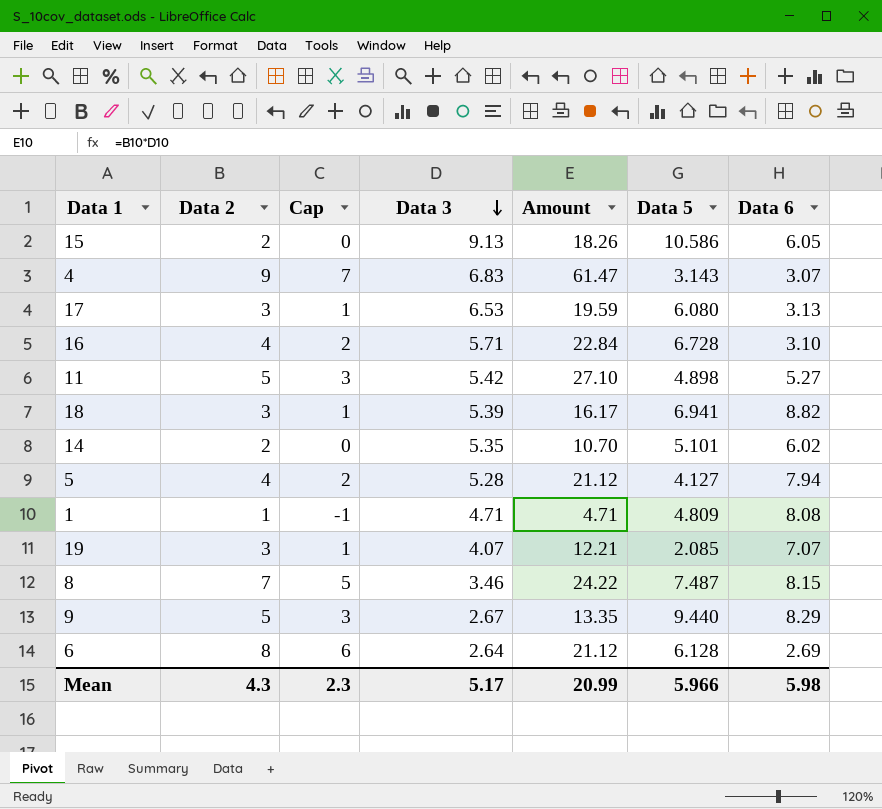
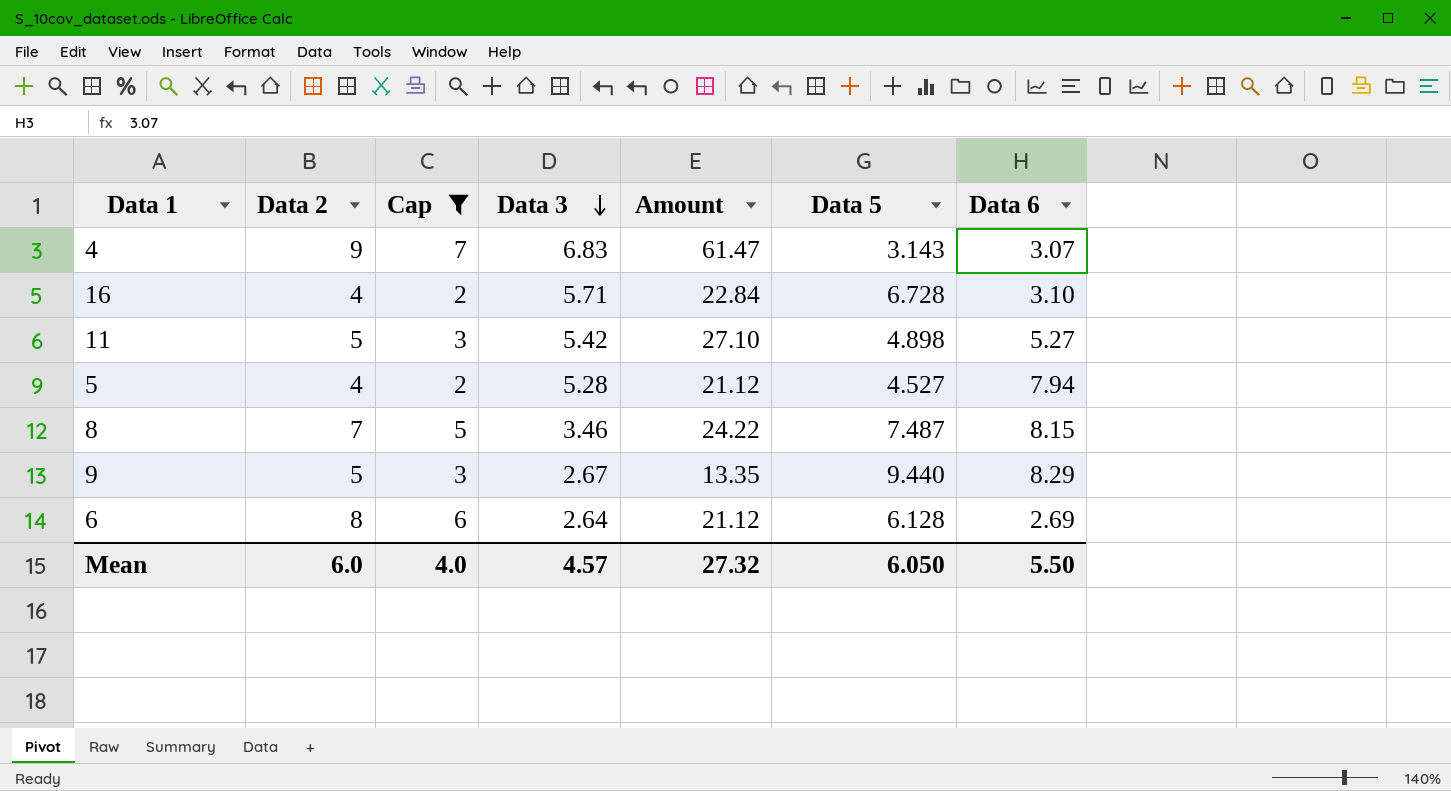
filter: none -> Cap >= 2
5 | Data 5: 4.127 -> 4.527
Mean | Data 2: 4.3 -> 6.0
Mean | Cap: 2.3 -> 4.0
Mean | Data 3: 5.17 -> 4.57
Mean | Amount: 20.99 -> 27.32
Mean | Data 5: 5.966 -> 6.050
Mean | Data 6: 5.98 -> 5.50

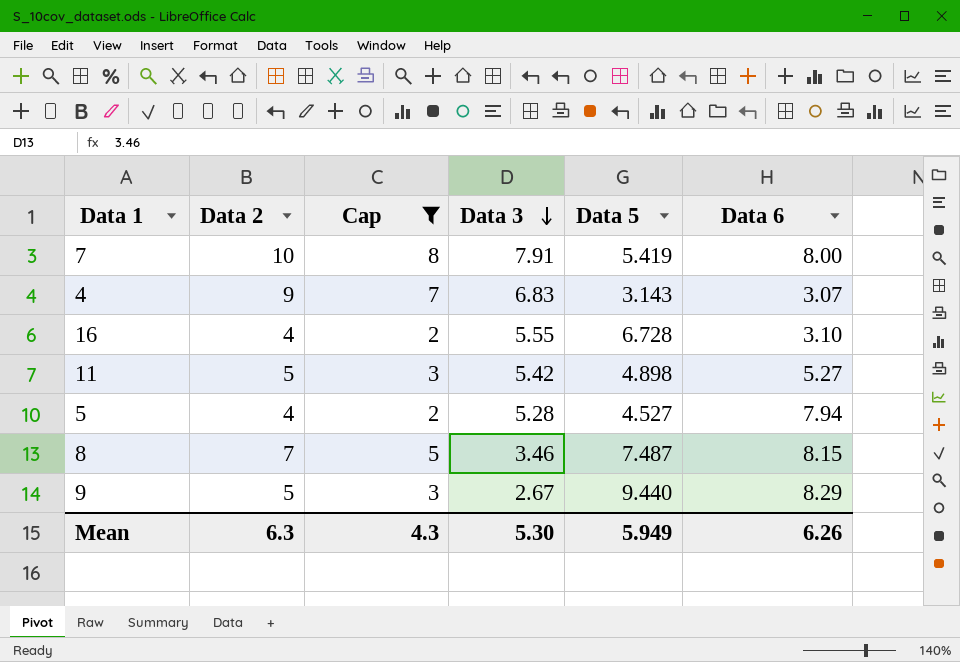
column Amount | formula: [Data 2] * [Data 3] -> none
row 6: 8 | 6 | 2.64 | 21.12 | 6.128 | 2.69 -> none
row 7: none -> 10 | 8 | 7.91 | 5.419 | 8.00
16 | Data 3: 5.71 -> 5.55
Mean | Data 2: 6.0 -> 6.3
Mean | Cap: 4.0 -> 4.3
Mean | Data 3: 4.57 -> 5.30
Mean | Data 5: 6.050 -> 5.949
Mean | Data 6: 5.50 -> 6.26

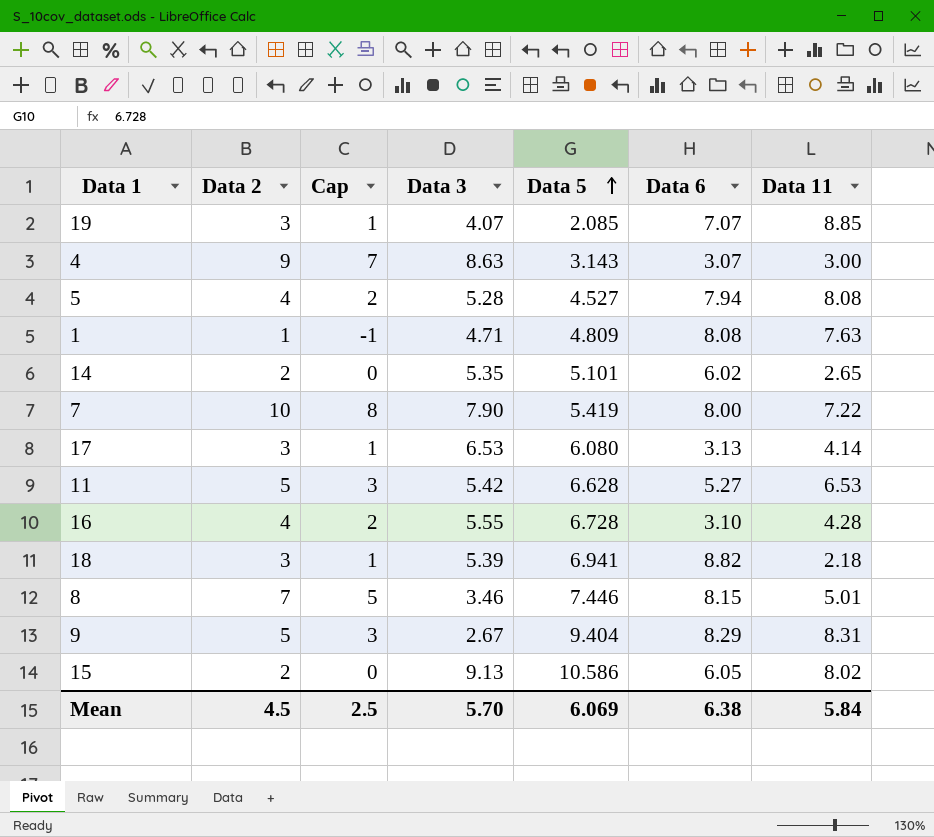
filter: Cap >= 2 -> none
row order: Data 3 descending -> Data 5 ascending
column Data 11 | position: none -> 7
4 | Data 3: 6.83 -> 8.63
7 | Data 3: 7.91 -> 7.90
11 | Data 5: 4.898 -> 6.628
8 | Data 5: 7.487 -> 7.446
9 | Data 5: 9.440 -> 9.404
Mean | Data 2: 6.3 -> 4.5
Mean | Cap: 4.3 -> 2.5
Mean | Data 3: 5.30 -> 5.70
Mean | Data 5: 5.949 -> 6.069
Mean | Data 6: 6.26 -> 6.38

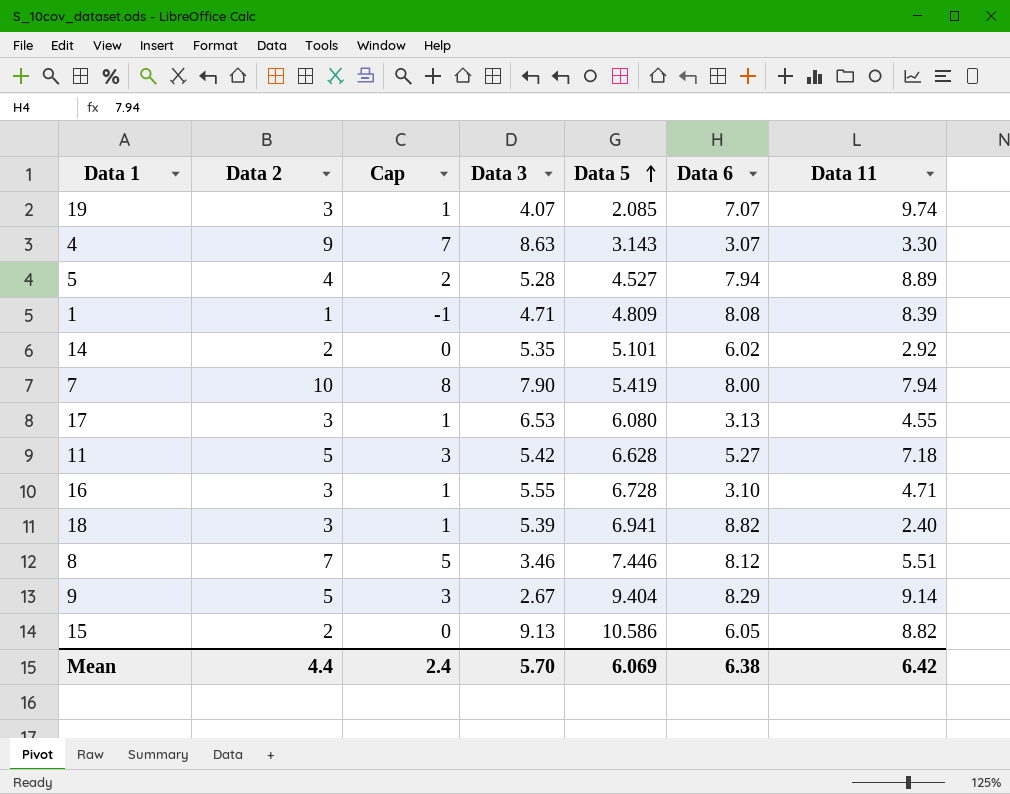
19 | Data 11: 8.85 -> 9.74
4 | Data 11: 3.00 -> 3.30
5 | Data 11: 8.08 -> 8.89
1 | Data 11: 7.63 -> 8.39
14 | Data 11: 2.65 -> 2.92
7 | Data 11: 7.22 -> 7.94
17 | Data 11: 4.14 -> 4.55
11 | Data 11: 6.53 -> 7.18
16 | Data 2: 4 -> 3
16 | Cap: 2 -> 1
16 | Data 11: 4.28 -> 4.71
18 | Data 11: 2.18 -> 2.40
8 | Data 6: 8.15 -> 8.12
8 | Data 11: 5.01 -> 5.51
9 | Data 11: 8.31 -> 9.14
15 | Data 11: 8.02 -> 8.82
Mean | Data 2: 4.5 -> 4.4
Mean | Cap: 2.5 -> 2.4
Mean | Data 11: 5.84 -> 6.42

